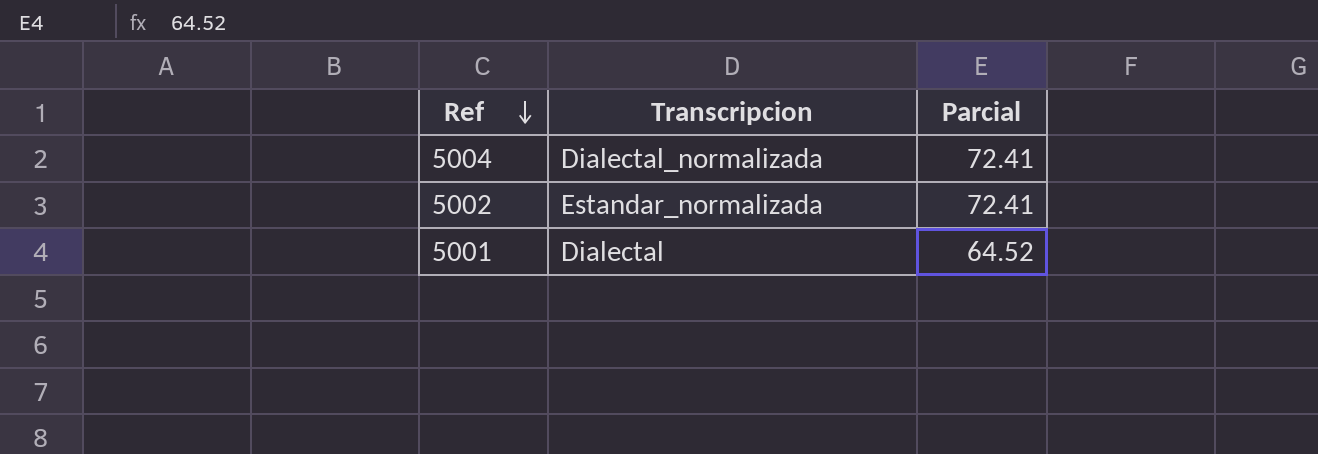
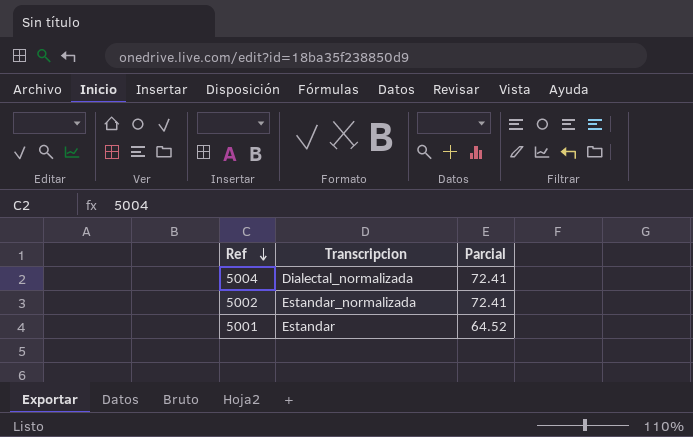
5001 | Transcripcion: Dialectal -> Estandar

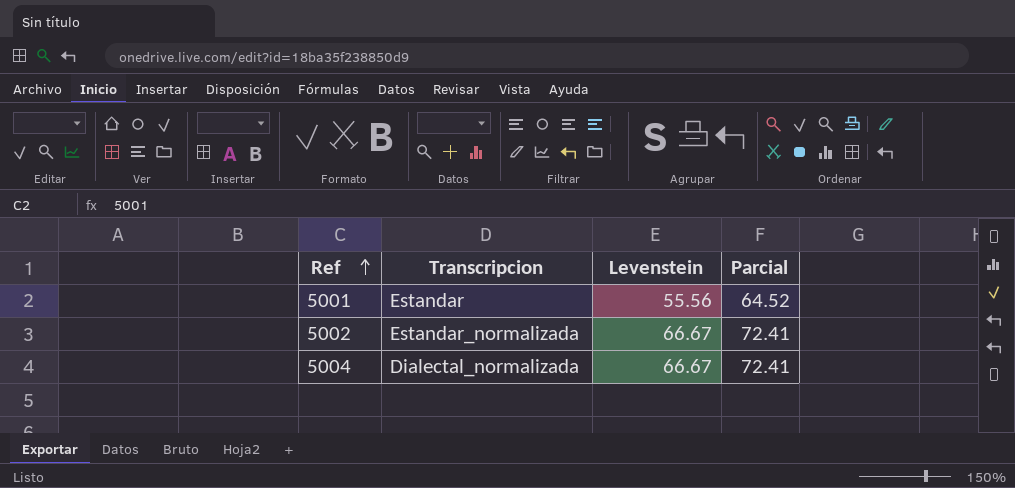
row order: Ref descending -> Ref ascending
column Levenstein | position: none -> 3

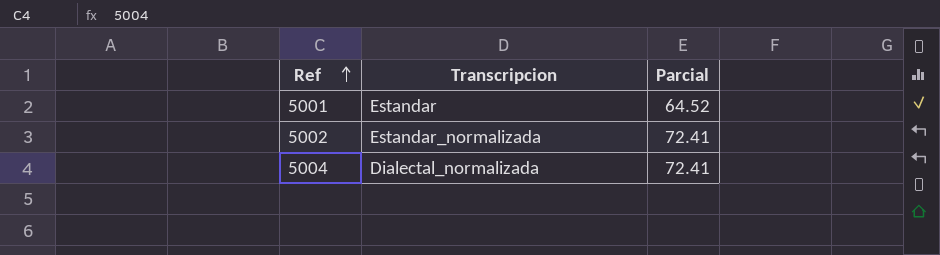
column Levenstein | position: 3 -> none

